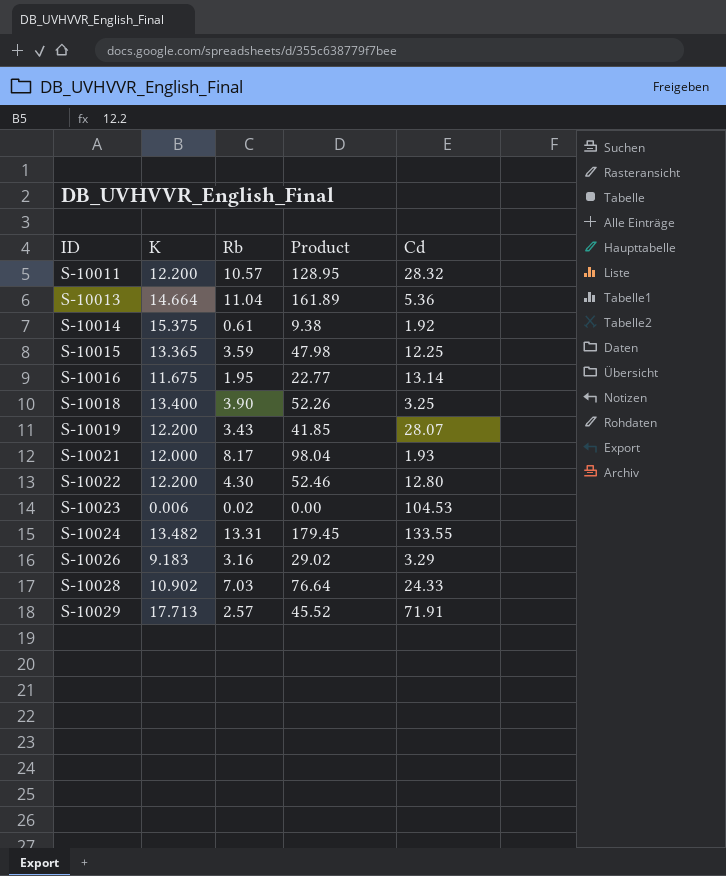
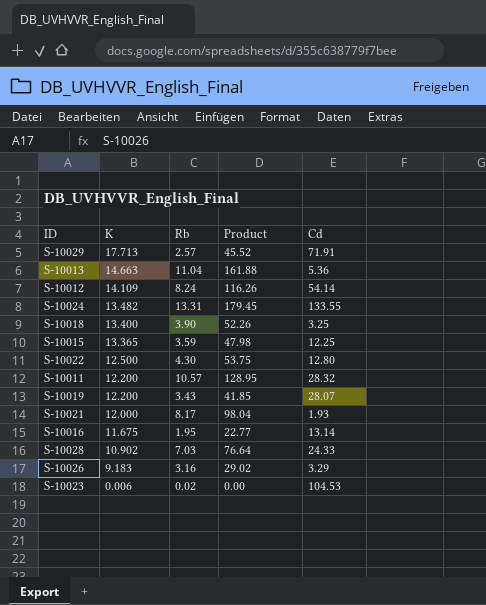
row order: ID ascending -> K descending
row S-10014: 15.375 | 0.61 | 9.38 | 1.92 -> none
S-10013 | K: 14.664 -> 14.663
S-10013 | Product: 161.89 -> 161.88
row S-10012: none -> 14.109 | 8.24 | 116.26 | 54.14
S-10022 | K: 12.200 -> 12.500
S-10022 | Product: 52.46 -> 53.75

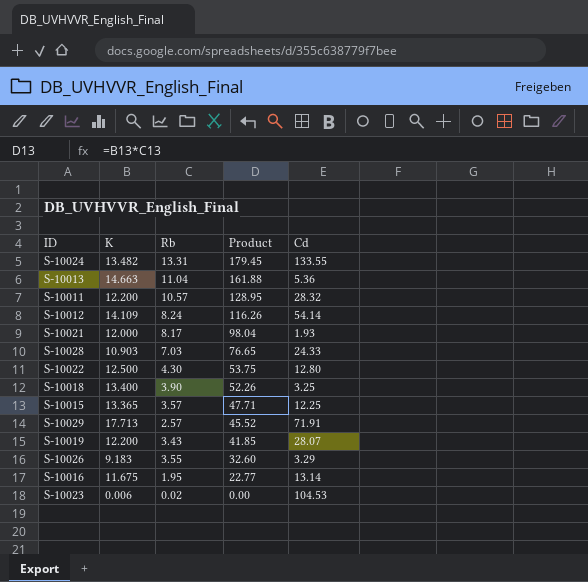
row order: K descending -> Product descending
S-10028 | K: 10.902 -> 10.903
S-10028 | Product: 76.64 -> 76.65
S-10015 | Rb: 3.59 -> 3.57
S-10015 | Product: 47.98 -> 47.71
S-10026 | Rb: 3.16 -> 3.55
S-10026 | Product: 29.02 -> 32.60

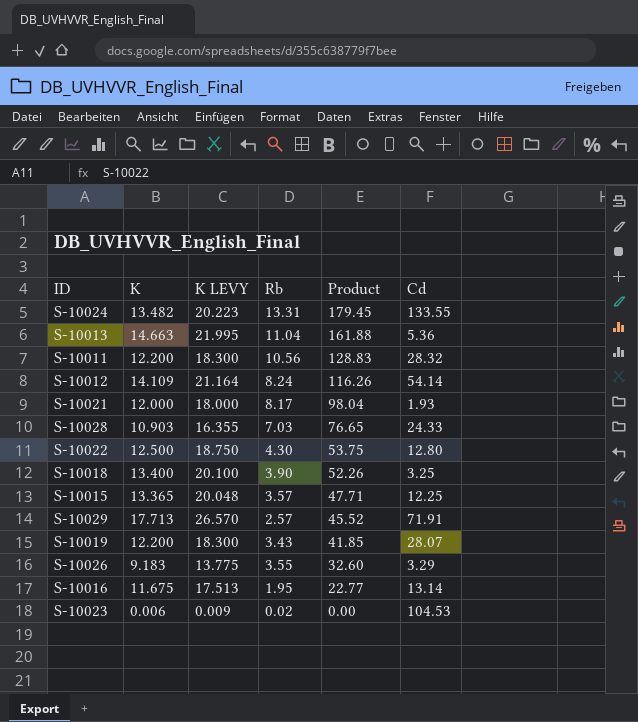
column K LEVY | formula: none -> [K] * 1.5
S-10011 | Rb: 10.57 -> 10.56
S-10011 | Product: 128.95 -> 128.83

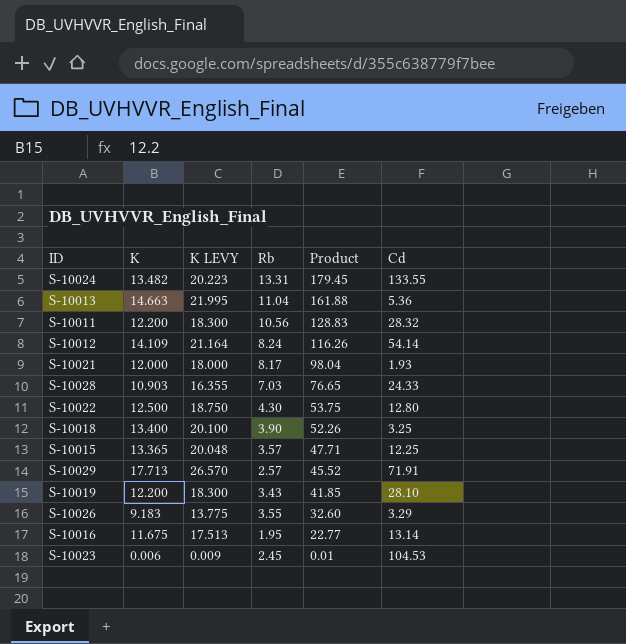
S-10019 | Cd: 28.07 -> 28.10
S-10023 | Rb: 0.02 -> 2.45
S-10023 | Product: 0.00 -> 0.01

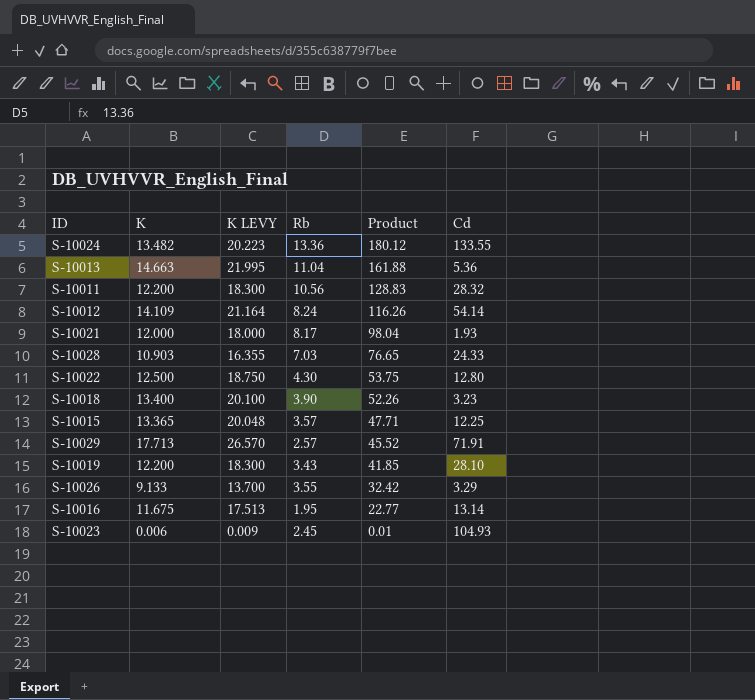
S-10024 | Rb: 13.31 -> 13.36
S-10024 | Product: 179.45 -> 180.12
S-10018 | Cd: 3.25 -> 3.23
S-10026 | K: 9.183 -> 9.133
S-10026 | K LEVY: 13.775 -> 13.700
S-10026 | Product: 32.60 -> 32.42
S-10023 | Cd: 104.53 -> 104.93

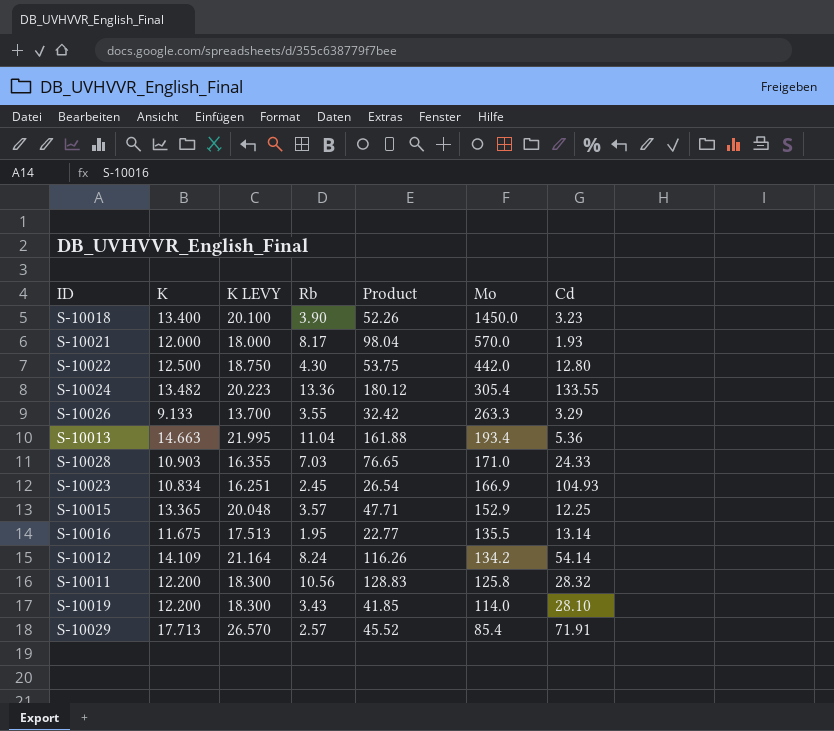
row order: Product descending -> Mo descending
column Mo | position: none -> 6
S-10023 | K: 0.006 -> 10.834
S-10023 | K LEVY: 0.009 -> 16.251
S-10023 | Product: 0.01 -> 26.54

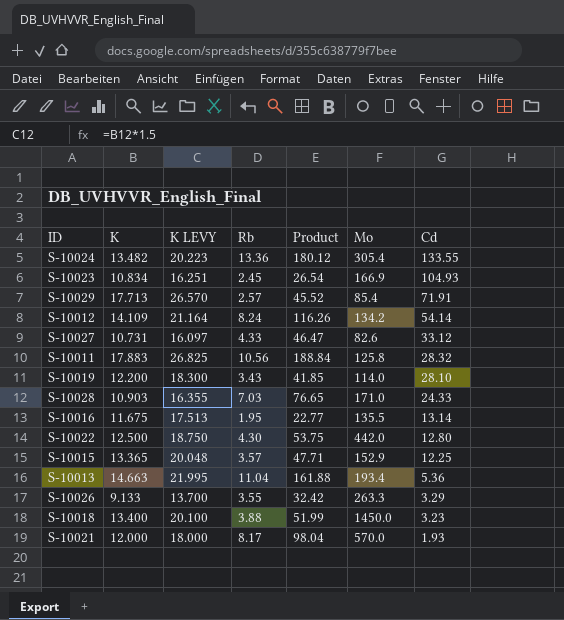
row order: Mo descending -> Cd descending
row S-10027: none -> 10.731 | 16.097 | 4.33 | 46.47 | 82.6 | 33.12
S-10011 | K: 12.200 -> 17.883
S-10011 | K LEVY: 18.300 -> 26.825
S-10011 | Product: 128.83 -> 188.84
S-10018 | Rb: 3.90 -> 3.88
S-10018 | Product: 52.26 -> 51.99

